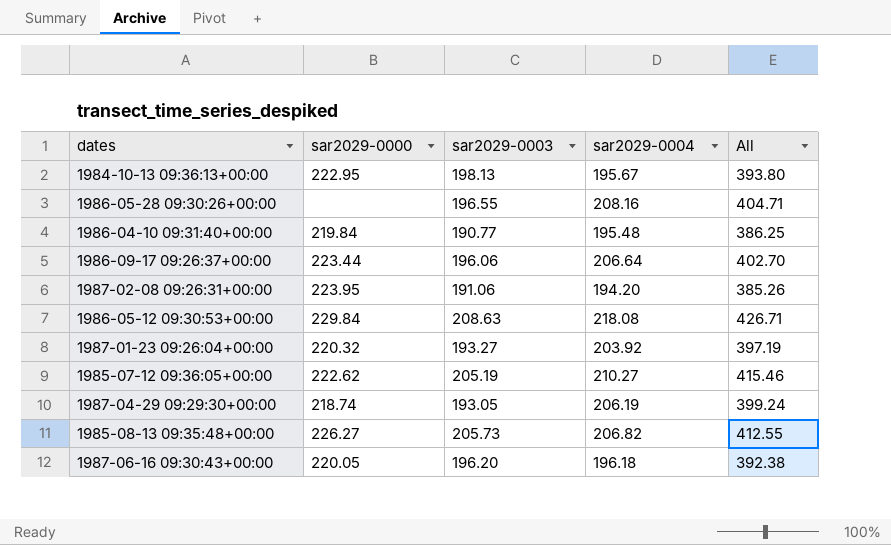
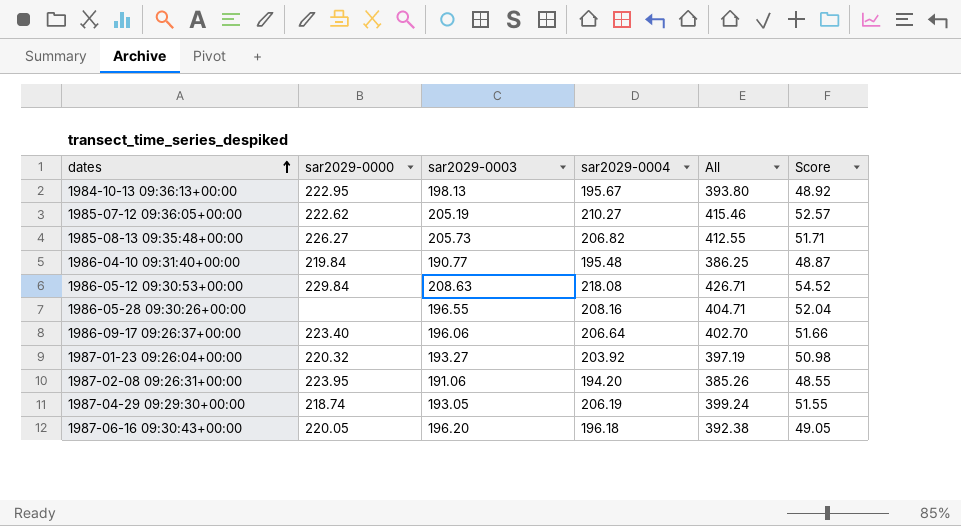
row order: none -> dates ascending
column Score | formula: none -> [sar2029-0004] * 0.25
1986-09-17 09:26:37+00:00 | sar2029-0000: 223.44 -> 223.40

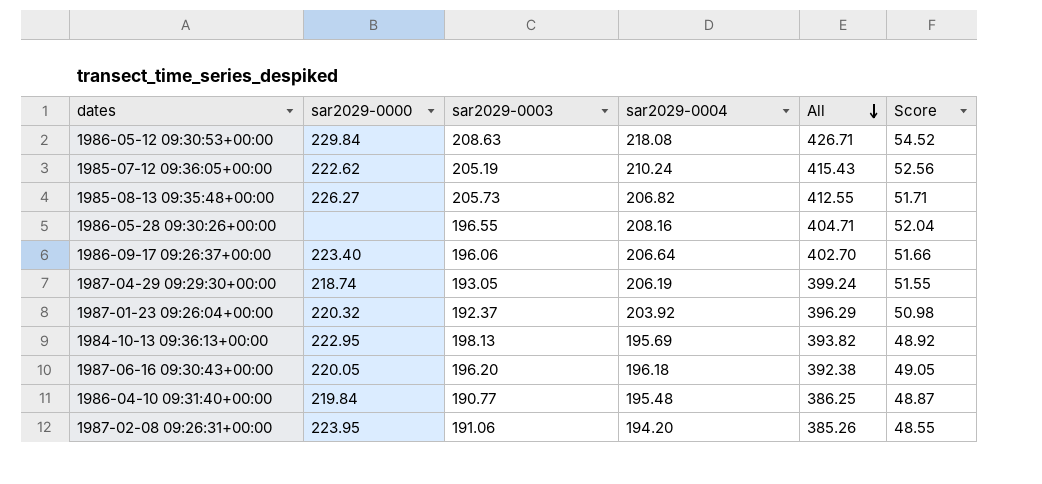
row order: dates ascending -> All descending
1985-07-12 09:36:05+00:00 | sar2029-0004: 210.27 -> 210.24
1985-07-12 09:36:05+00:00 | All: 415.46 -> 415.43
1985-07-12 09:36:05+00:00 | Score: 52.57 -> 52.56
1987-01-23 09:26:04+00:00 | sar2029-0003: 193.27 -> 192.37
1987-01-23 09:26:04+00:00 | All: 397.19 -> 396.29
1984-10-13 09:36:13+00:00 | sar2029-0004: 195.67 -> 195.69
1984-10-13 09:36:13+00:00 | All: 393.80 -> 393.82

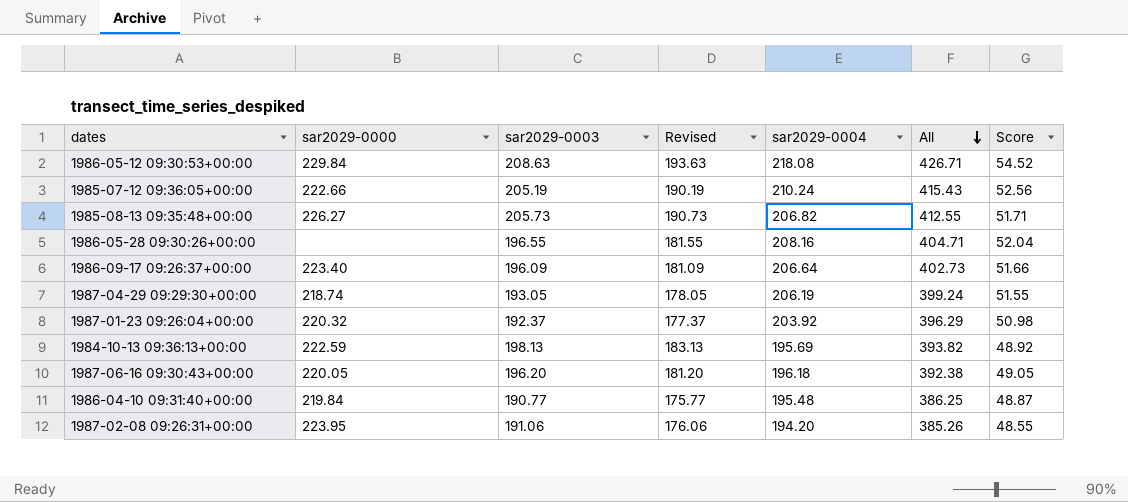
column Revised | formula: none -> [sar2029-0003] - 15
1985-07-12 09:36:05+00:00 | sar2029-0000: 222.62 -> 222.66
1986-09-17 09:26:37+00:00 | sar2029-0003: 196.06 -> 196.09
1986-09-17 09:26:37+00:00 | All: 402.70 -> 402.73
1984-10-13 09:36:13+00:00 | sar2029-0000: 222.95 -> 222.59

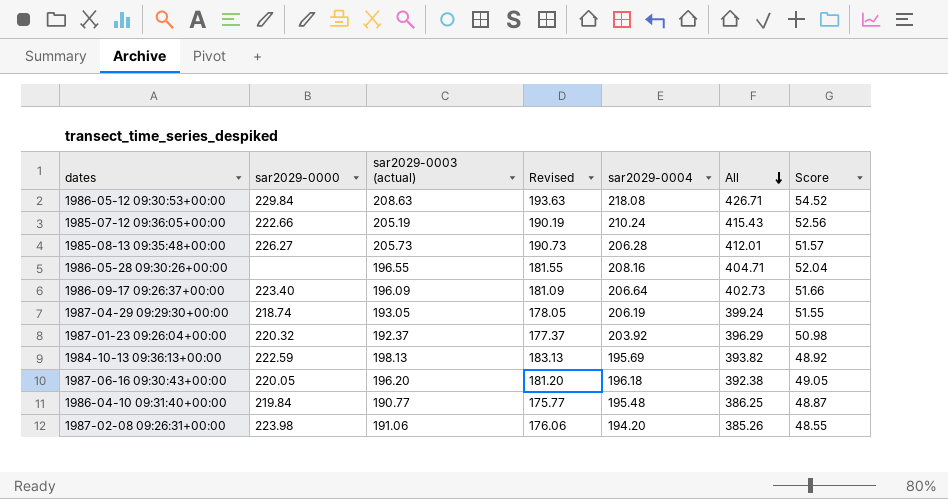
column name: sar2029-0003 -> sar2029-0003 (actual)
1985-08-13 09:35:48+00:00 | sar2029-0004: 206.82 -> 206.28
1985-08-13 09:35:48+00:00 | All: 412.55 -> 412.01
1985-08-13 09:35:48+00:00 | Score: 51.71 -> 51.57
1987-02-08 09:26:31+00:00 | sar2029-0000: 223.95 -> 223.98

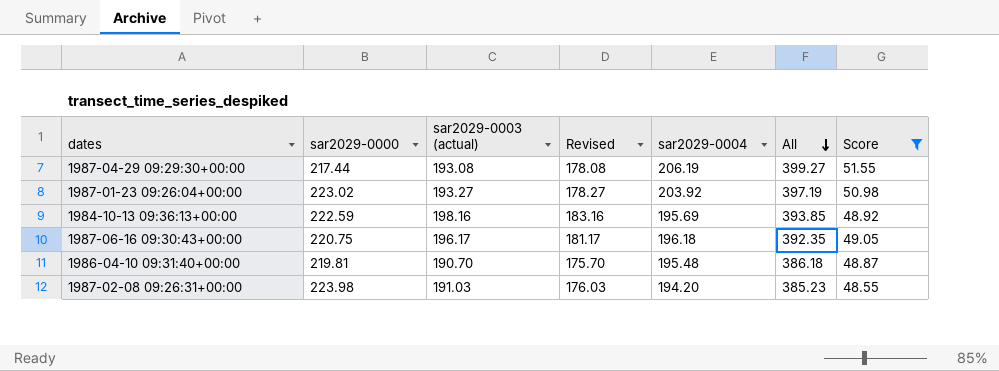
filter: none -> Score <= 51.55
1987-04-29 09:29:30+00:00 | sar2029-0000: 218.74 -> 217.44
1987-04-29 09:29:30+00:00 | sar2029-0003 (actual): 193.05 -> 193.08
1987-04-29 09:29:30+00:00 | Revised: 178.05 -> 178.08
1987-04-29 09:29:30+00:00 | All: 399.24 -> 399.27
1987-01-23 09:26:04+00:00 | sar2029-0000: 220.32 -> 223.02
1987-01-23 09:26:04+00:00 | sar2029-0003 (actual): 192.37 -> 193.27
1987-01-23 09:26:04+00:00 | Revised: 177.37 -> 178.27
1987-01-23 09:26:04+00:00 | All: 396.29 -> 397.19
1984-10-13 09:36:13+00:00 | sar2029-0003 (actual): 198.13 -> 198.16
1984-10-13 09:36:13+00:00 | Revised: 183.13 -> 183.16
1984-10-13 09:36:13+00:00 | All: 393.82 -> 393.85
1987-06-16 09:30:43+00:00 | sar2029-0000: 220.05 -> 220.75
1987-06-16 09:30:43+00:00 | sar2029-0003 (actual): 196.20 -> 196.17
1987-06-16 09:30:43+00:00 | Revised: 181.20 -> 181.17
1987-06-16 09:30:43+00:00 | All: 392.38 -> 392.35
1986-04-10 09:31:40+00:00 | sar2029-0000: 219.84 -> 219.81
1986-04-10 09:31:40+00:00 | sar2029-0003 (actual): 190.77 -> 190.70
1986-04-10 09:31:40+00:00 | Revised: 175.77 -> 175.70
1986-04-10 09:31:40+00:00 | All: 386.25 -> 386.18
1987-02-08 09:26:31+00:00 | sar2029-0003 (actual): 191.06 -> 191.03
1987-02-08 09:26:31+00:00 | Revised: 176.06 -> 176.03
1987-02-08 09:26:31+00:00 | All: 385.26 -> 385.23

